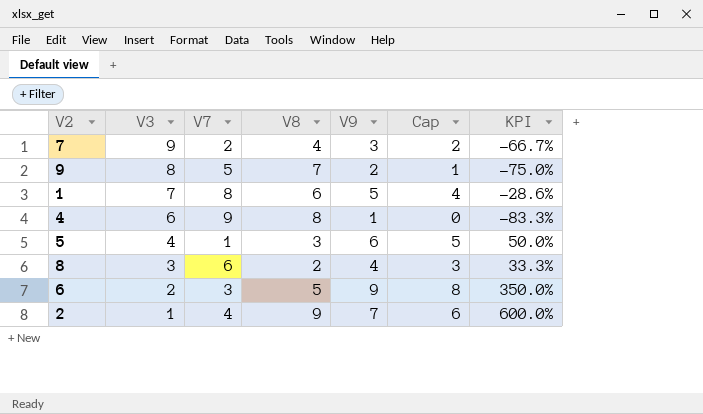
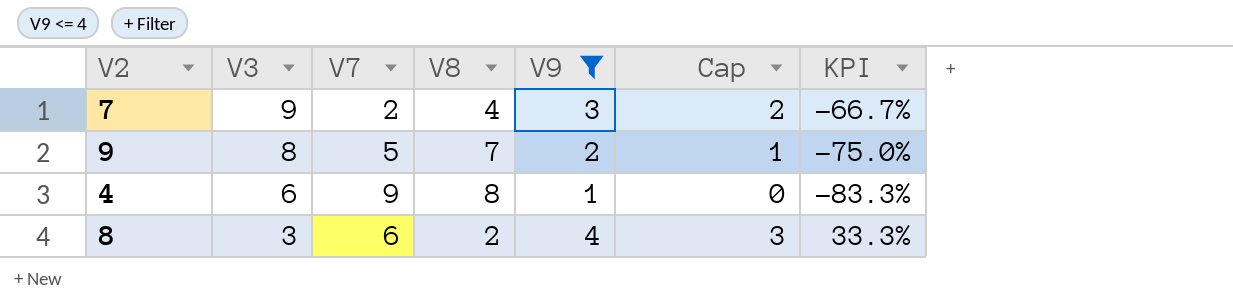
filter: none -> V9 <= 4

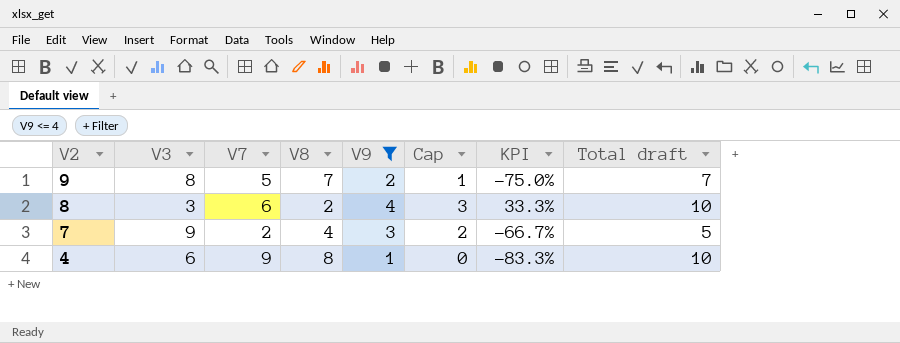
row order: V3 descending -> V2 descending
column Total draft | formula: none -> [V7] + [V9]

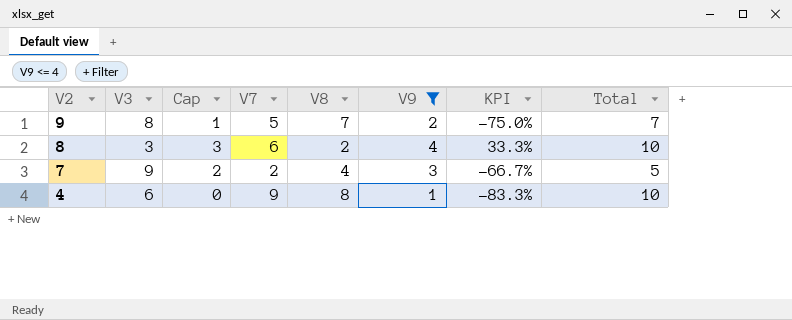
column Cap | position: 6 -> 3
column name: Total draft -> Total

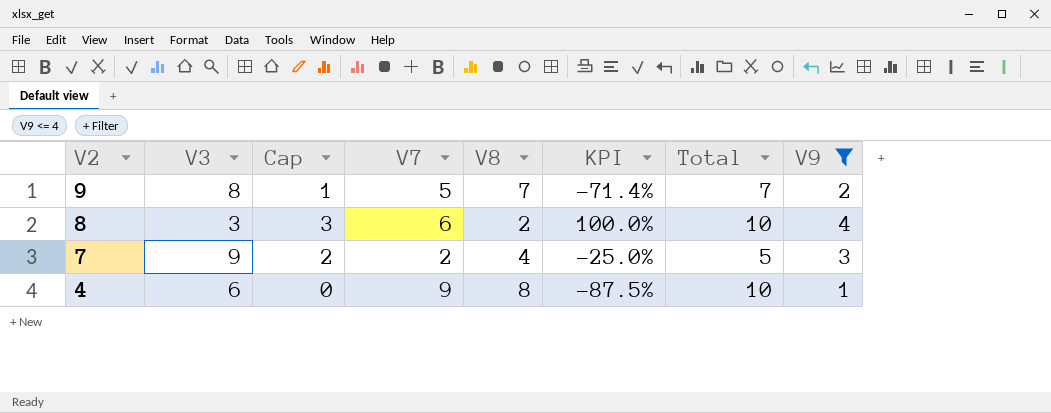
column KPI | formula: ([V9] - [V3]) / [V3] -> ([V9] - [V8]) / [V8]
column V9 | position: 6 -> 8

